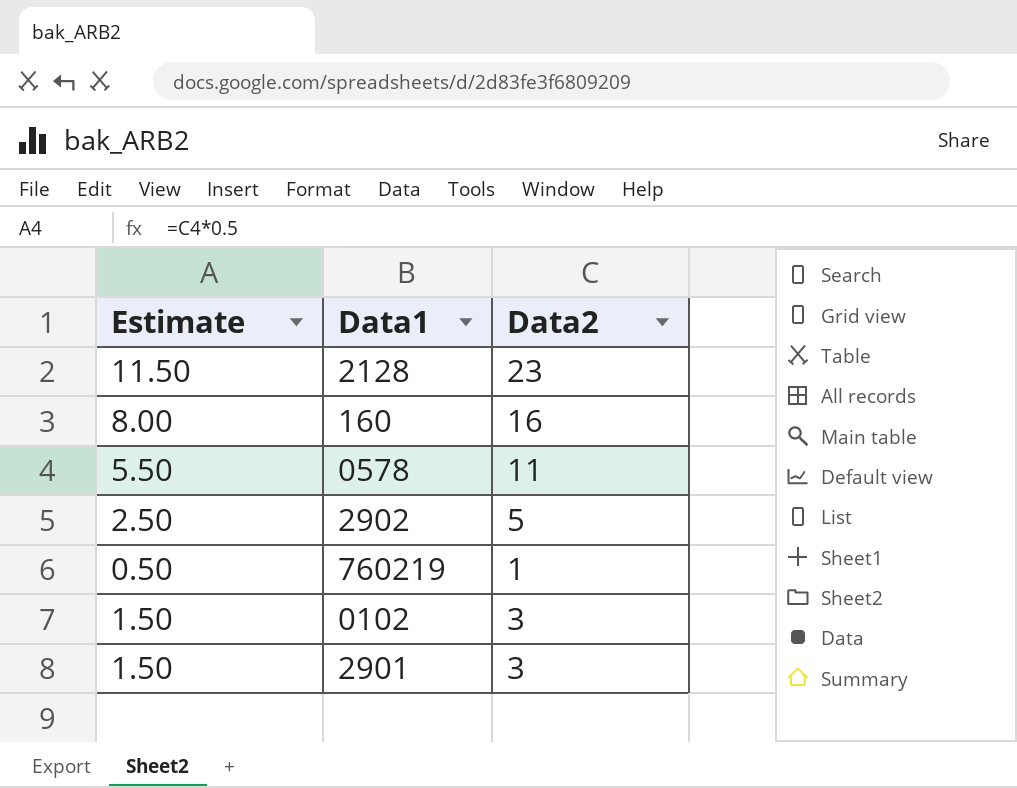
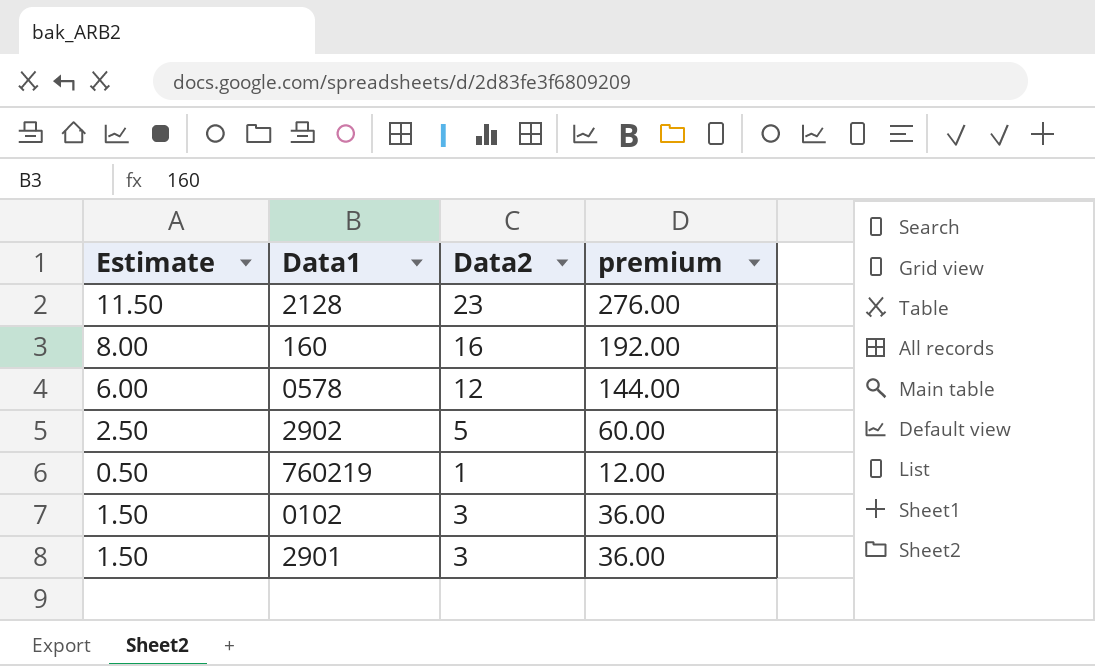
column premium | formula: none -> [Data2] * 12
0578 | Estimate: 5.50 -> 6.00
0578 | Data2: 11 -> 12

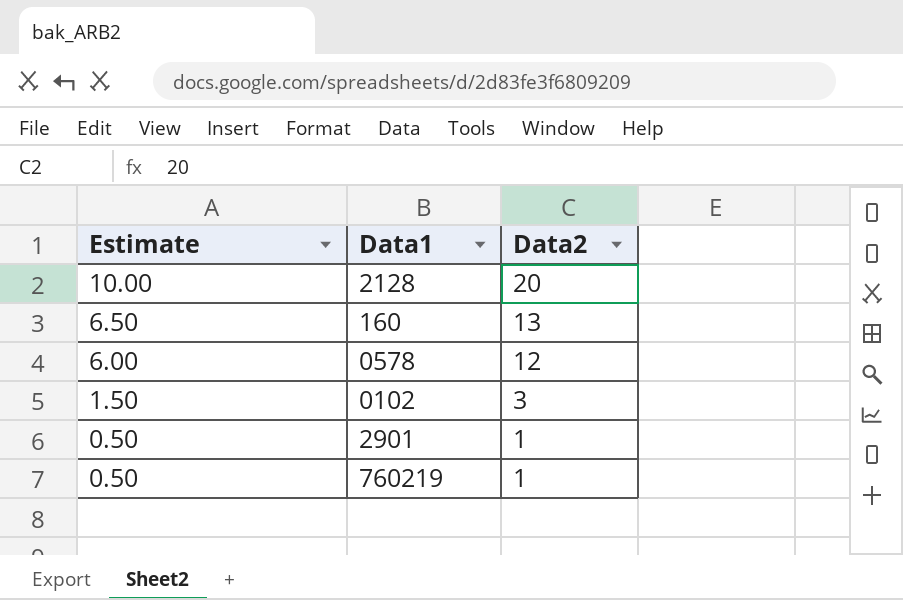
row order: none -> Estimate descending
column premium | formula: [Data2] * 12 -> none
row 2902: 2.50 | 5 | 60.00 -> none
2128 | Estimate: 11.50 -> 10.00
2128 | Data2: 23 -> 20
160 | Estimate: 8.00 -> 6.50
160 | Data2: 16 -> 13
2901 | Estimate: 1.50 -> 0.50
2901 | Data2: 3 -> 1

